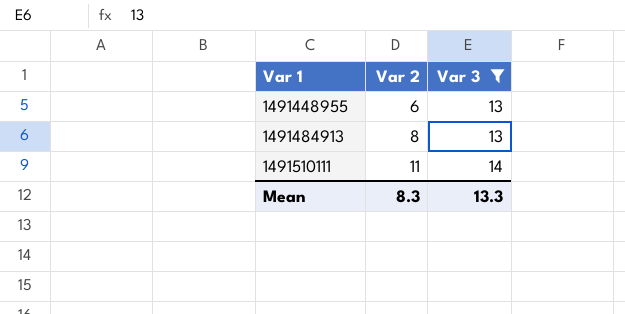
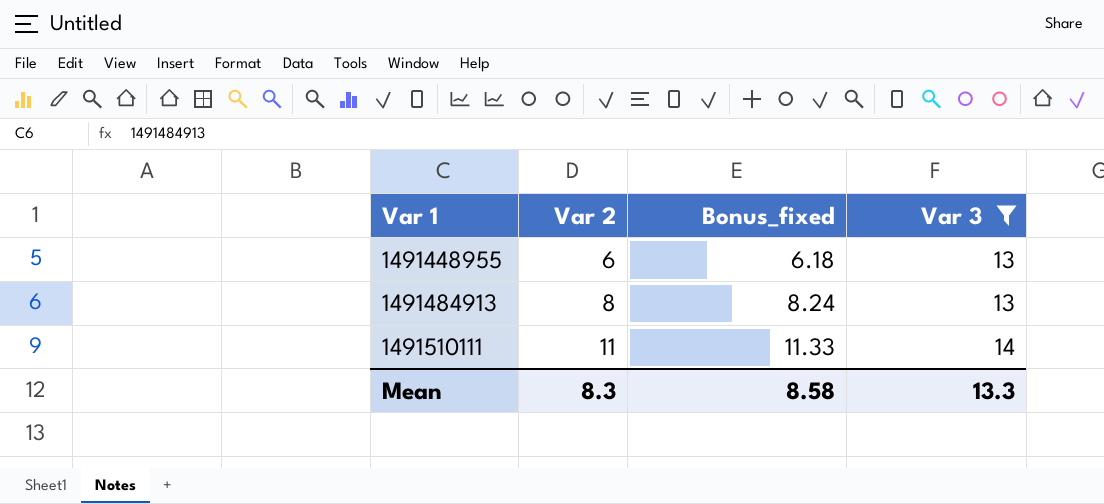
column Bonus_fixed | formula: none -> [Var 2] * 1.03

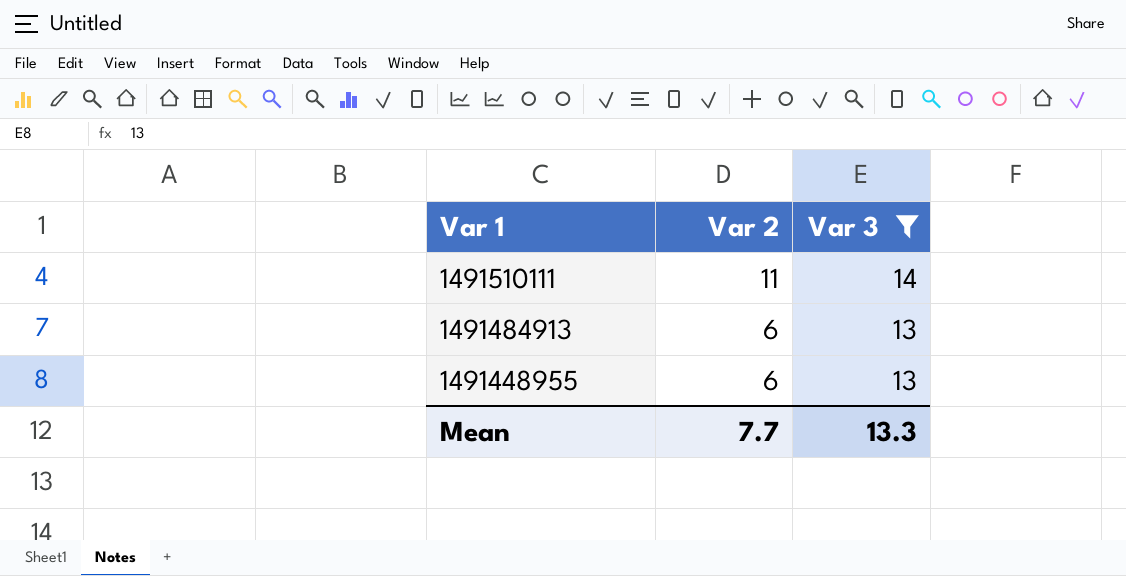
row order: Var 1 ascending -> Var 1 descending
column Bonus_fixed | formula: [Var 2] * 1.03 -> none
1491484913 | Var 2: 8 -> 6
Mean | Var 2: 8.3 -> 7.7

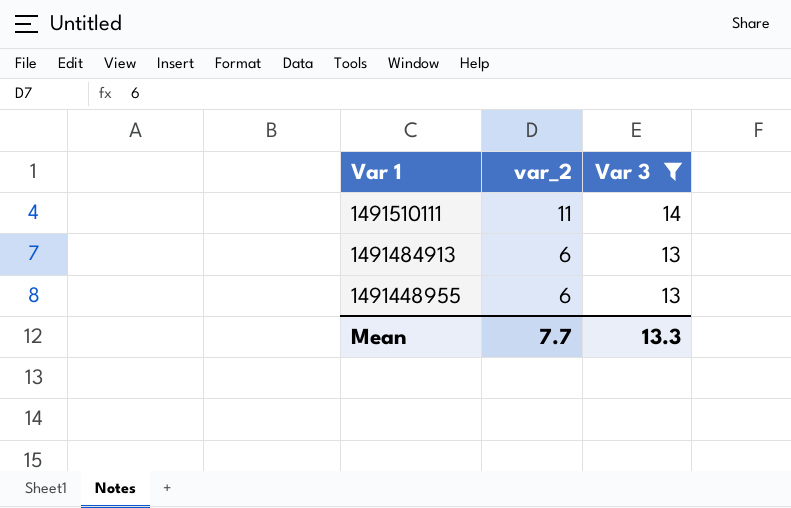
column name: Var 2 -> var_2

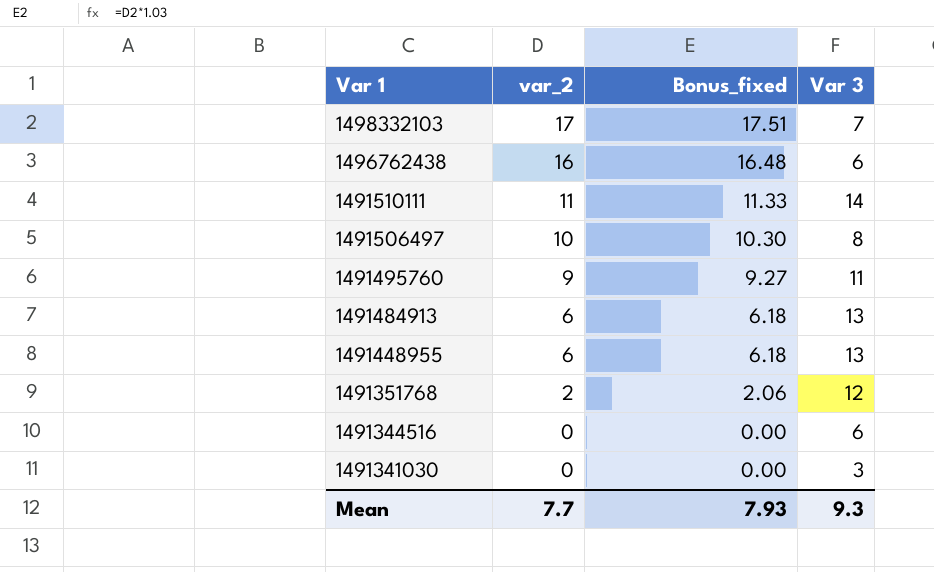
filter: Var 3 >= 13 -> none
column Bonus_fixed | formula: none -> [var_2] * 1.03
Mean | Var 3: 13.3 -> 9.3

